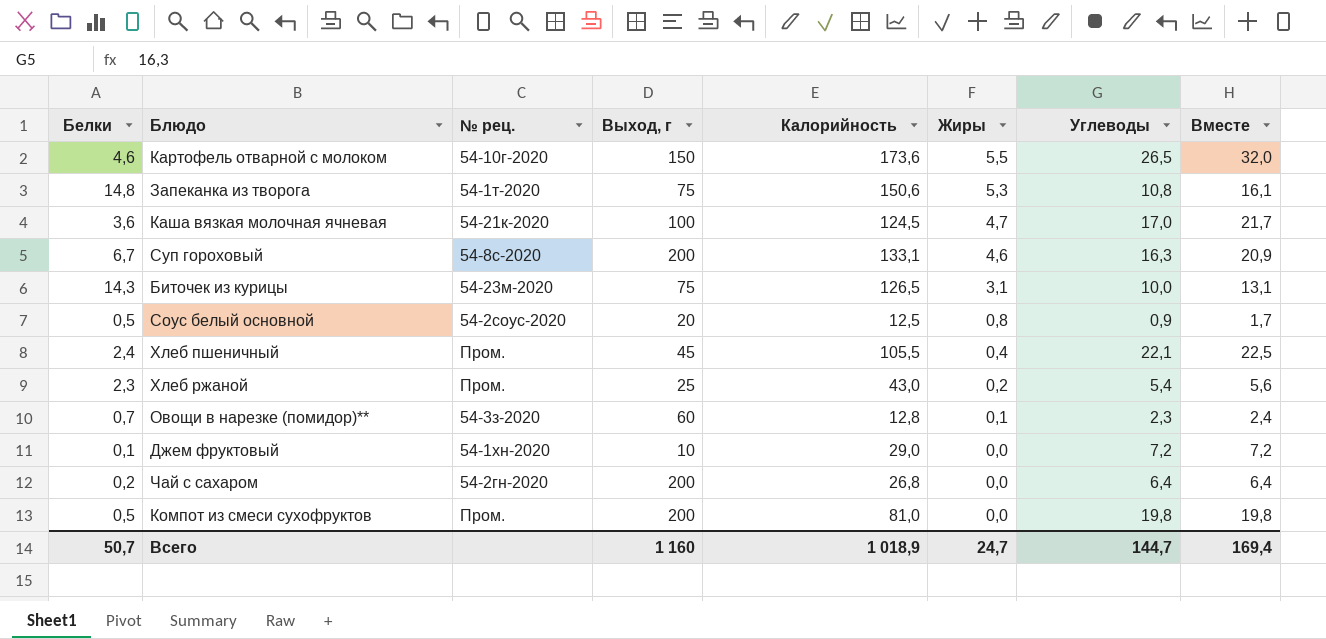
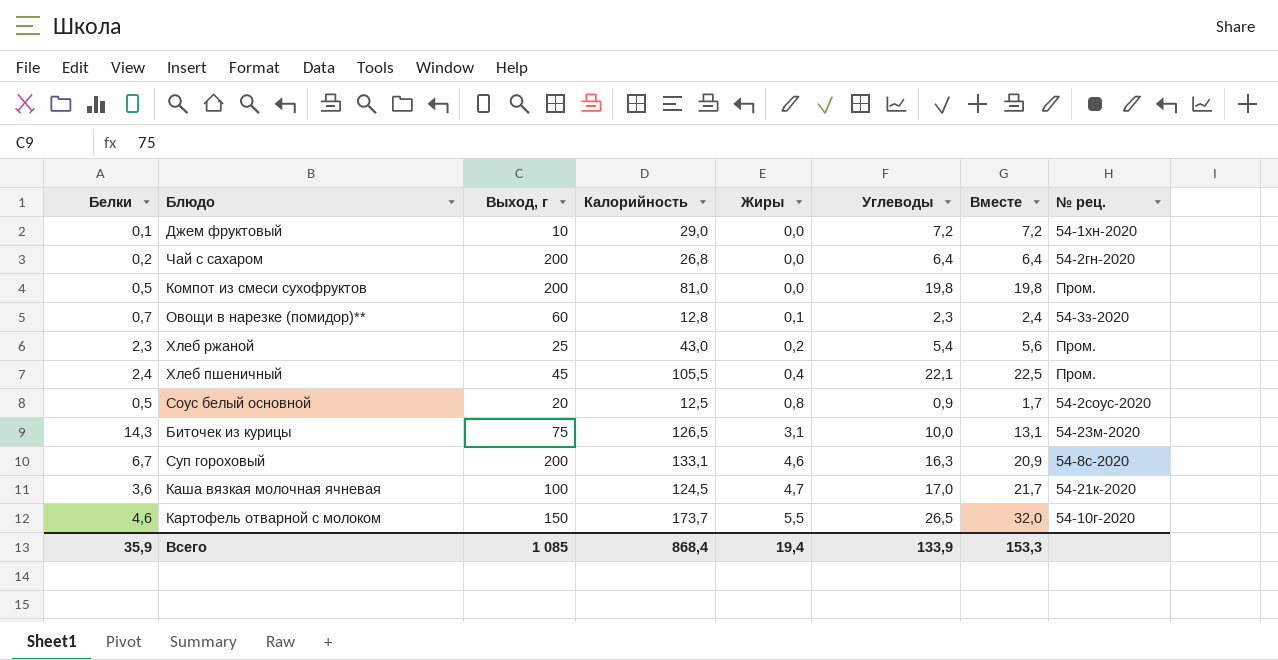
row order: Жиры descending -> Жиры ascending
column № рец. | position: 3 -> 8
row Запеканка из творога: 14,8 | 54-1т-2020 | 75 | 150,6 | 5,3 | 10,8 | 16,1 -> none
Картофель отварной с молоком | Калорийность: 173,6 -> 173,7
Всего | Белки: 50,7 -> 35,9
Всего | Выход, г: 1 160 -> 1 085
Всего | Калорийность: 1 018,9 -> 868,4
Всего | Жиры: 24,7 -> 19,4
Всего | Углеводы: 144,7 -> 133,9
Всего | Вместе: 169,4 -> 153,3

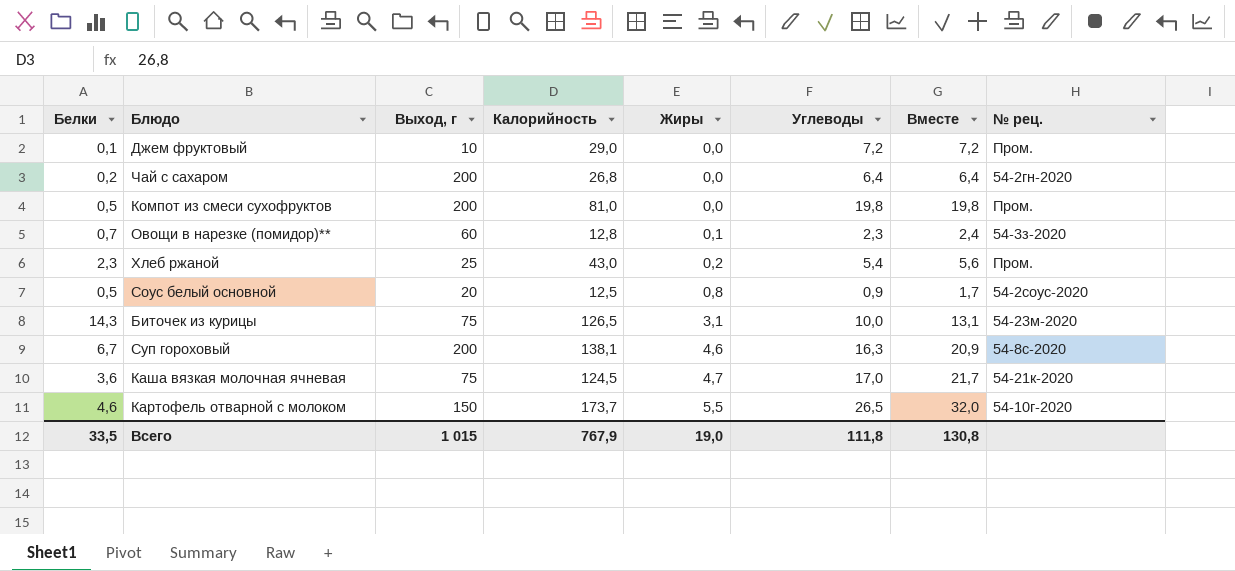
row Хлеб пшеничный: 2,4 | 45 | 105,5 | 0,4 | 22,1 | 22,5 | Пром. -> none
Джем фруктовый | № рец.: 54-1хн-2020 -> Пром.
Суп гороховый | Калорийность: 133,1 -> 138,1
Каша вязкая молочная ячневая | Выход, г: 100 -> 75
Всего | Белки: 35,9 -> 33,5
Всего | Выход, г: 1 085 -> 1 015
Всего | Калорийность: 868,4 -> 767,9
Всего | Жиры: 19,4 -> 19,0
Всего | Углеводы: 133,9 -> 111,8
Всего | Вместе: 153,3 -> 130,8

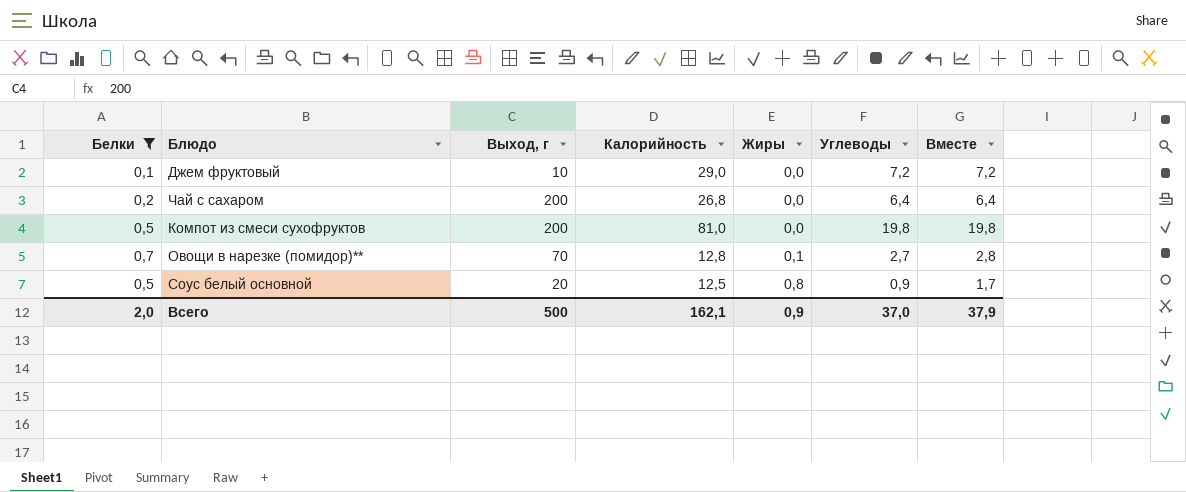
filter: none -> Белки <= 0,7
column № рец. | position: 8 -> none
Овощи в нарезке (помидор)** | Выход, г: 60 -> 70
Овощи в нарезке (помидор)** | Углеводы: 2,3 -> 2,7
Овощи в нарезке (помидор)** | Вместе: 2,4 -> 2,8
Всего | Белки: 33,5 -> 2,0
Всего | Выход, г: 1 015 -> 500
Всего | Калорийность: 767,9 -> 162,1
Всего | Жиры: 19,0 -> 0,9
Всего | Углеводы: 111,8 -> 37,0
Всего | Вместе: 130,8 -> 37,9

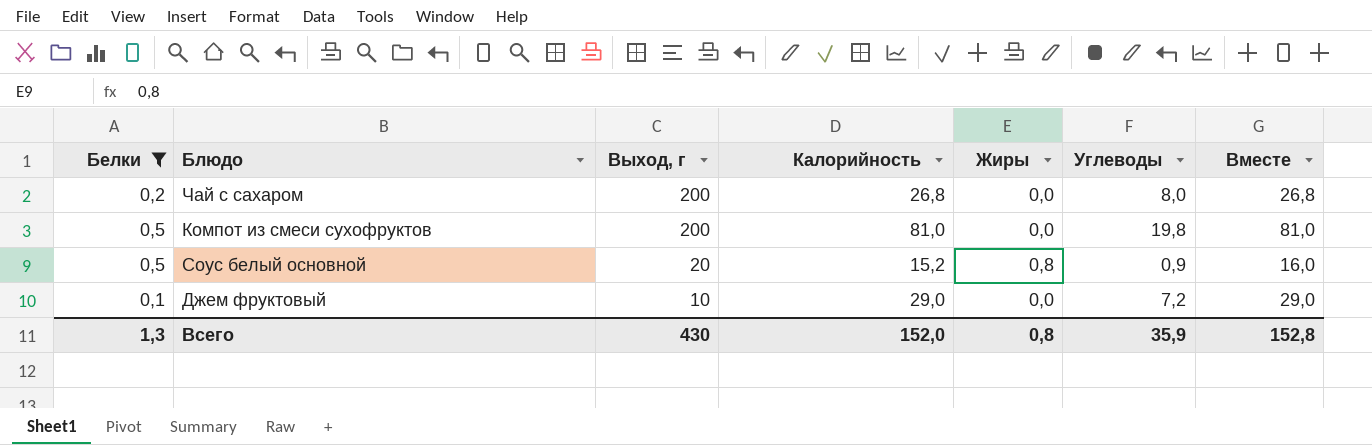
row order: Жиры ascending -> Выход, г descending
column Вместе | formula: [Жиры] + [Углеводы] -> [Калорийность] + [Жиры]
row Овощи в нарезке (помидор)**: 0,7 | 70 | 12,8 | 0,1 | 2,7 | 2,8 -> none
Чай с сахаром | Углеводы: 6,4 -> 8,0
Соус белый основной | Калорийность: 12,5 -> 15,2
Всего | Белки: 2,0 -> 1,3
Всего | Выход, г: 500 -> 430
Всего | Калорийность: 162,1 -> 152,0
Всего | Жиры: 0,9 -> 0,8
Всего | Углеводы: 37,0 -> 35,9
Всего | Вместе: 37,9 -> 152,8

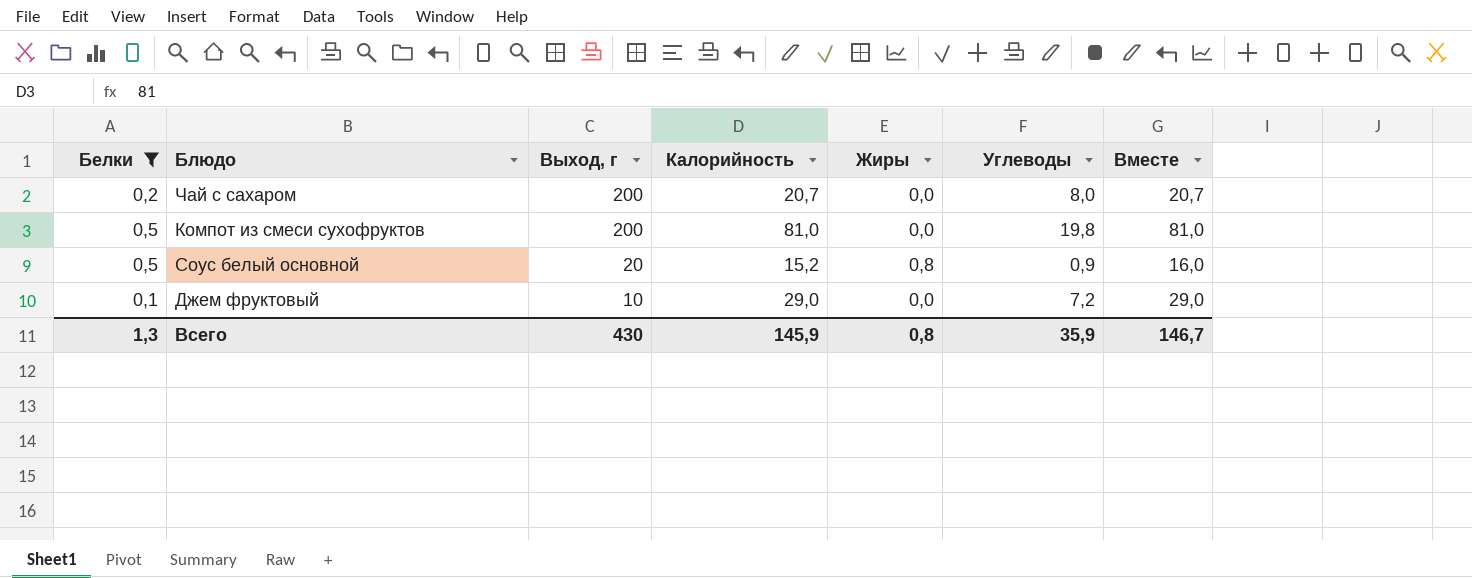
Чай с сахаром | Калорийность: 26,8 -> 20,7
Чай с сахаром | Вместе: 26,8 -> 20,7
Всего | Калорийность: 152,0 -> 145,9
Всего | Вместе: 152,8 -> 146,7

